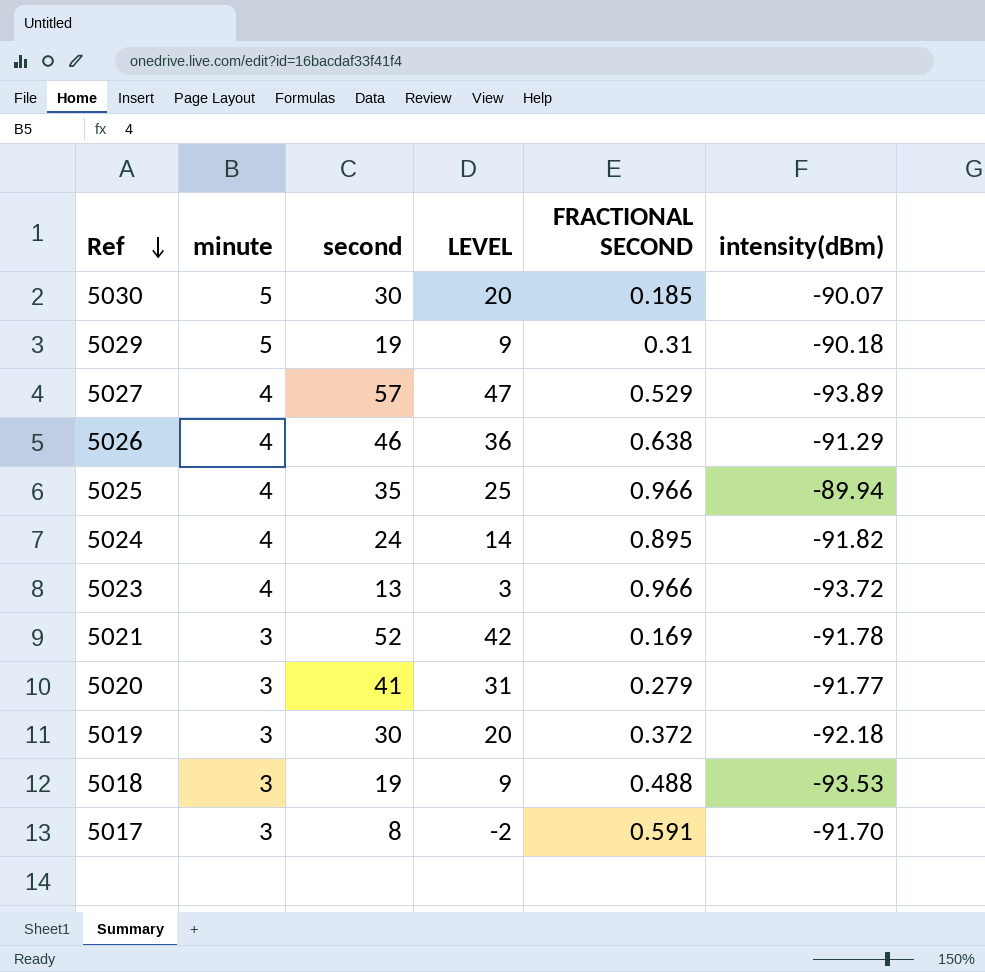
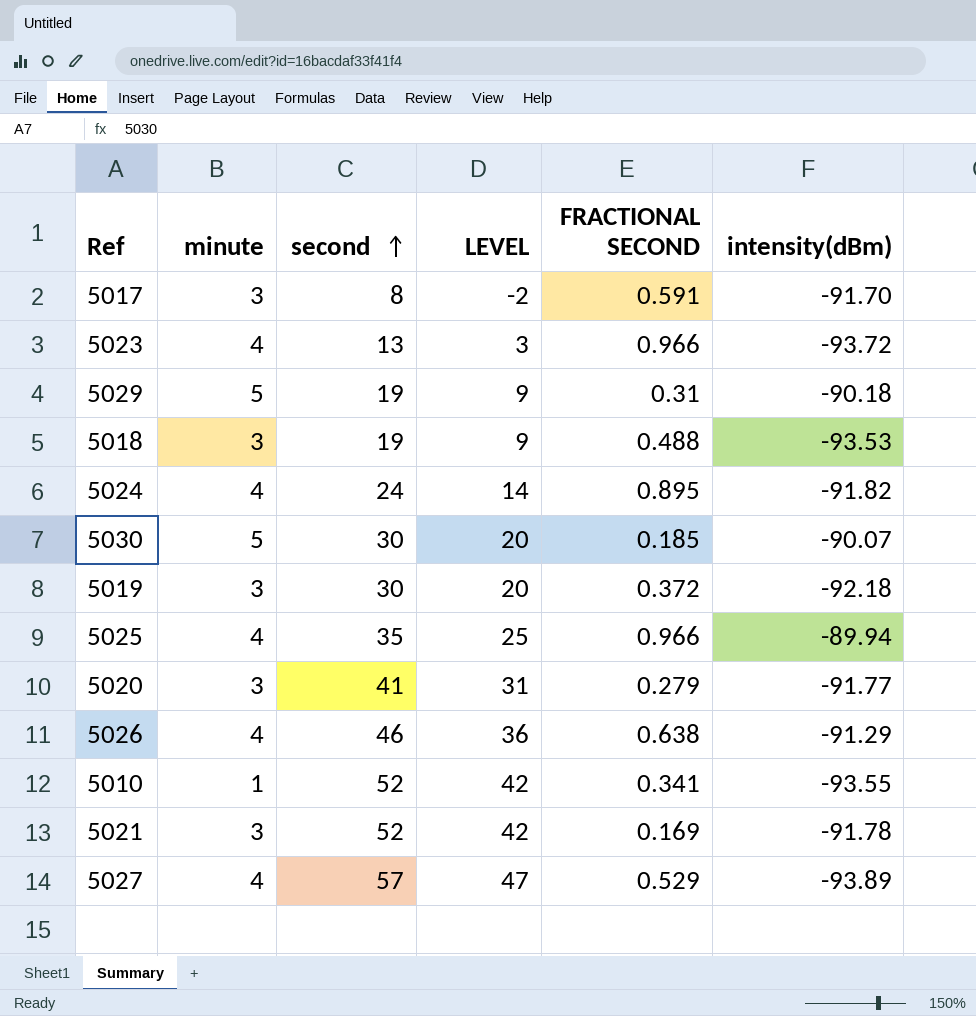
row order: Ref descending -> second ascending
row 5010: none -> 1 | 52 | 42 | 0.341 | -93.55

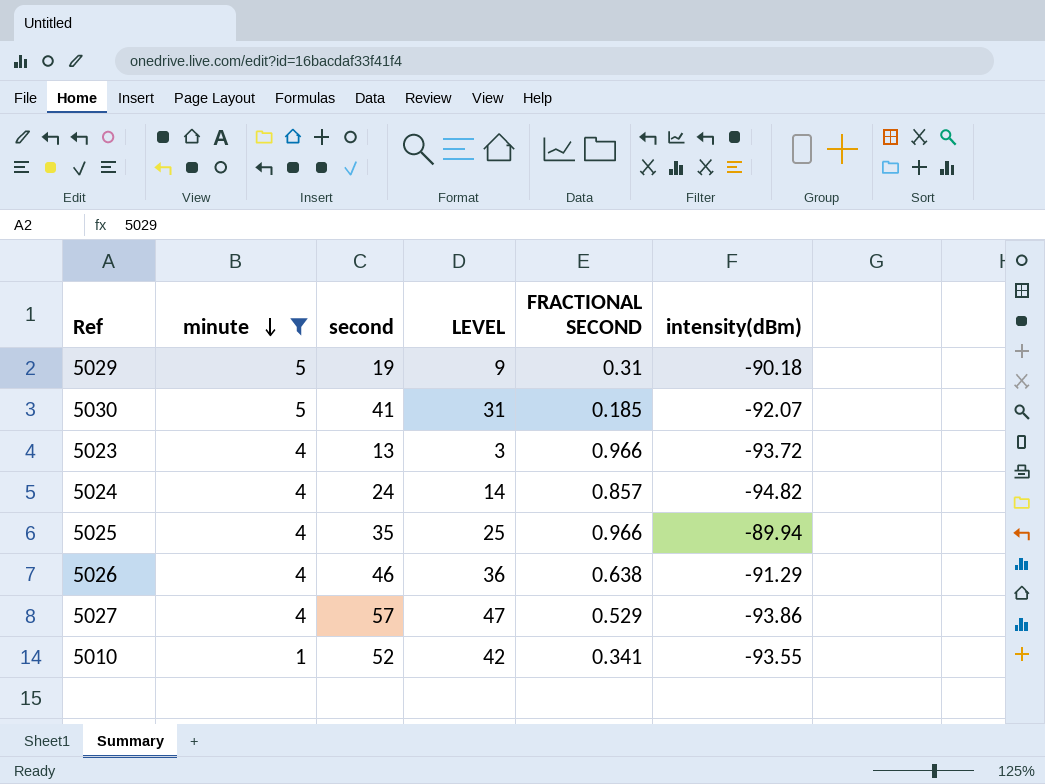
filter: none -> minute != 3
row order: second ascending -> minute descending
5030 | second: 30 -> 41
5030 | LEVEL: 20 -> 31
5030 | intensity(dBm): -90.07 -> -92.07
5024 | FRACTIONAL SECOND: 0.895 -> 0.857
5024 | intensity(dBm): -91.82 -> -94.82
5027 | intensity(dBm): -93.89 -> -93.86

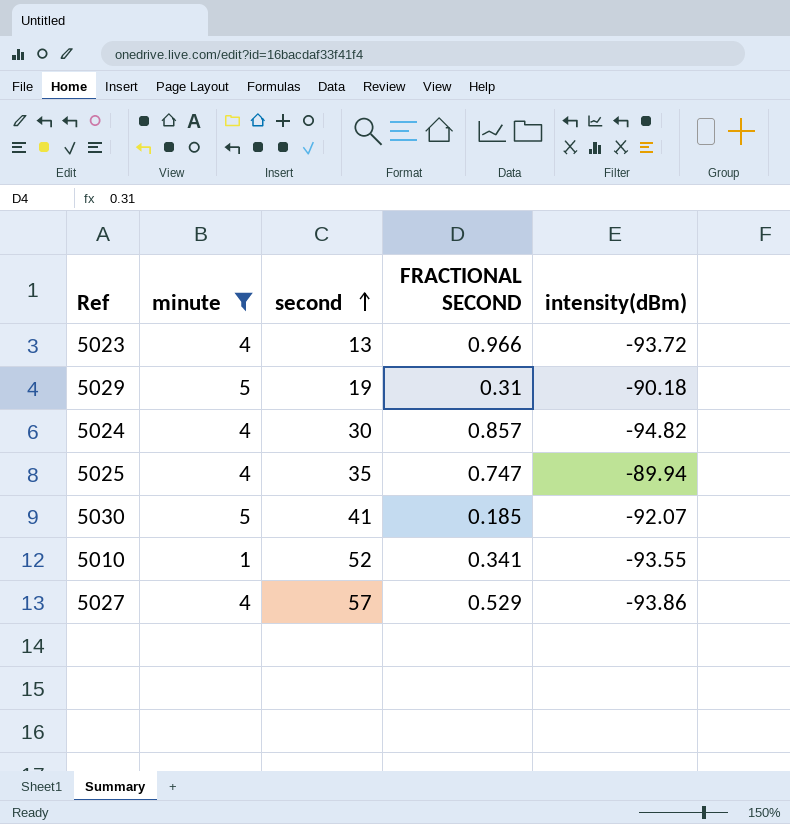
row order: minute descending -> second ascending
column LEVEL | formula: [second] - 10 -> none
row 5026: 4 | 46 | 36 | 0.638 | -91.29 -> none
5024 | second: 24 -> 30
5025 | FRACTIONAL SECOND: 0.966 -> 0.747

